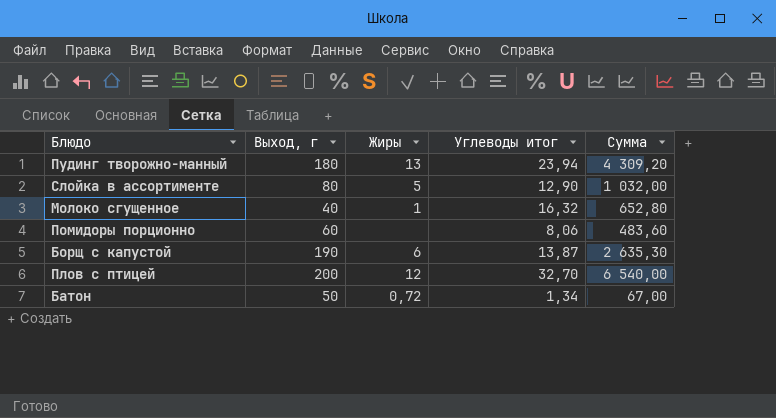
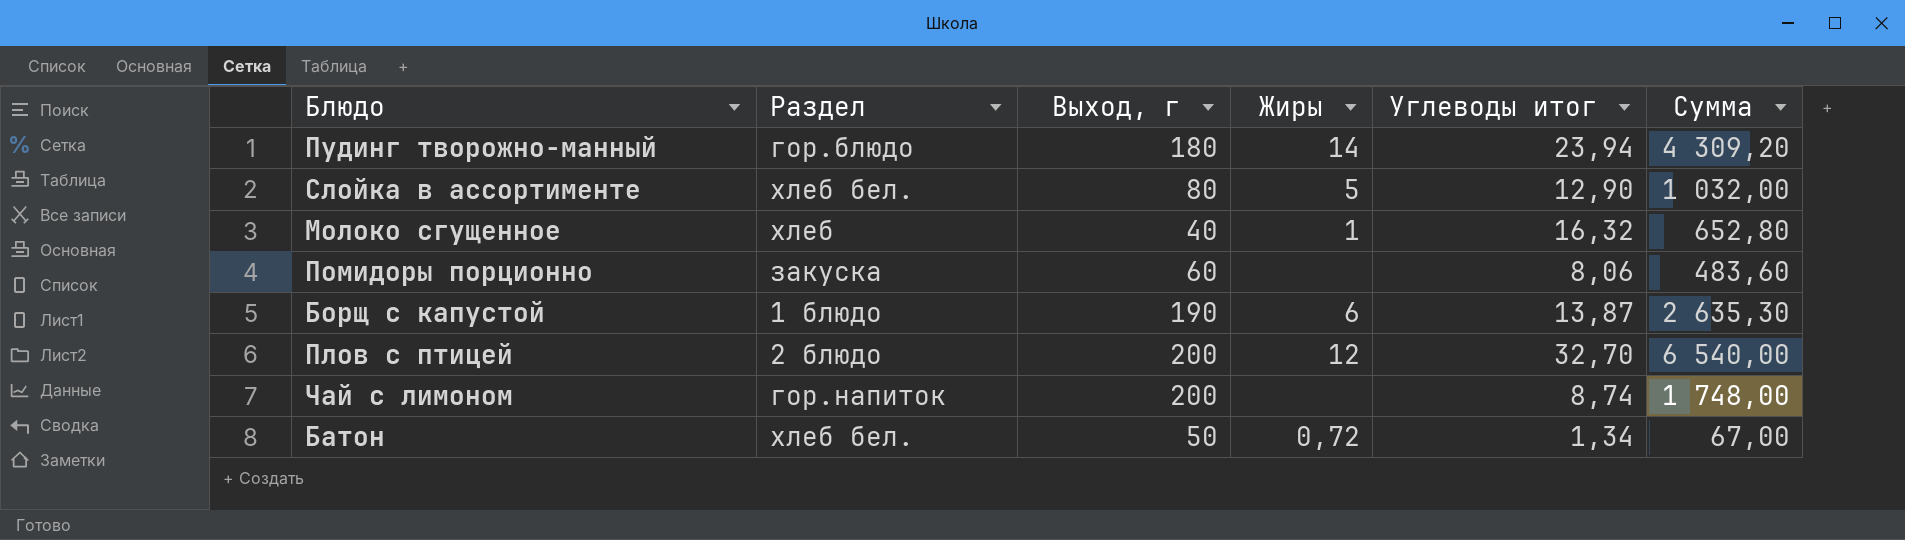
column Раздел | position: none -> 2
Пудинг творожно-манный | Жиры: 13 -> 14
row Чай с лимоном: none -> гор.напиток | 200 | none | 8,74 | 1 748,00

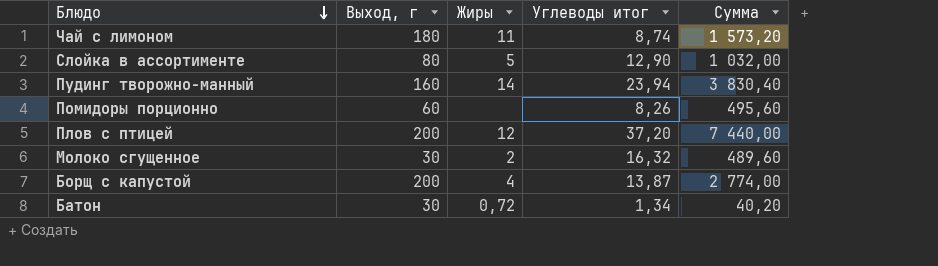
row order: none -> Блюдо descending
column Раздел | position: 2 -> none
Чай с лимоном | Выход, г: 200 -> 180
Чай с лимоном | Жиры: none -> 11
Чай с лимоном | Сумма: 1 748,00 -> 1 573,20
Пудинг творожно-манный | Выход, г: 180 -> 160
Пудинг творожно-манный | Сумма: 4 309,20 -> 3 830,40
Помидоры порционно | Углеводы итог: 8,06 -> 8,26
Помидоры порционно | Сумма: 483,60 -> 495,60
Плов с птицей | Углеводы итог: 32,70 -> 37,20
Плов с птицей | Сумма: 6 540,00 -> 7 440,00
Молоко сгущенное | Выход, г: 40 -> 30
Молоко сгущенное | Жиры: 1 -> 2
Молоко сгущенное | Сумма: 652,80 -> 489,60
Борщ с капустой | Выход, г: 190 -> 200
Борщ с капустой | Жиры: 6 -> 4
Борщ с капустой | Сумма: 2 635,30 -> 2 774,00
Батон | Выход, г: 50 -> 30
Батон | Сумма: 67,00 -> 40,20

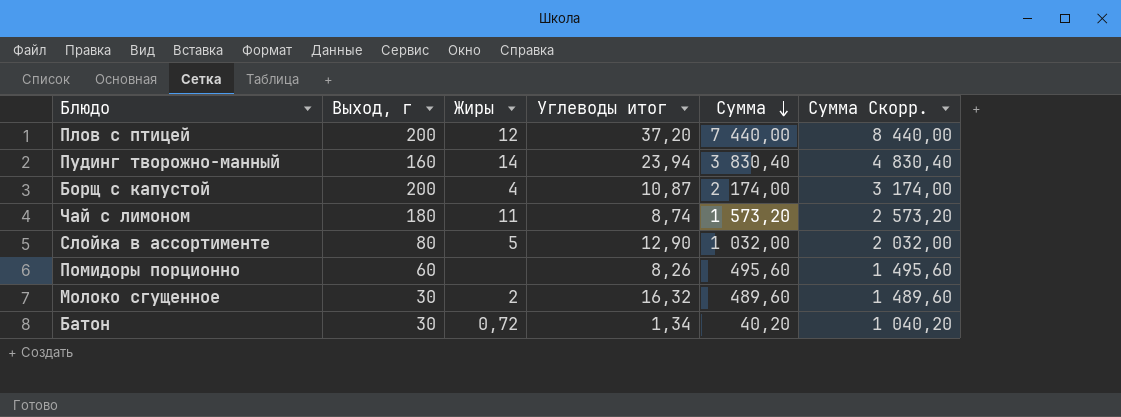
row order: Блюдо descending -> Сумма descending
column Сумма Скорр. | formula: none -> [Сумма] + 1000
Борщ с капустой | Углеводы итог: 13,87 -> 10,87
Борщ с капустой | Сумма: 2 774,00 -> 2 174,00

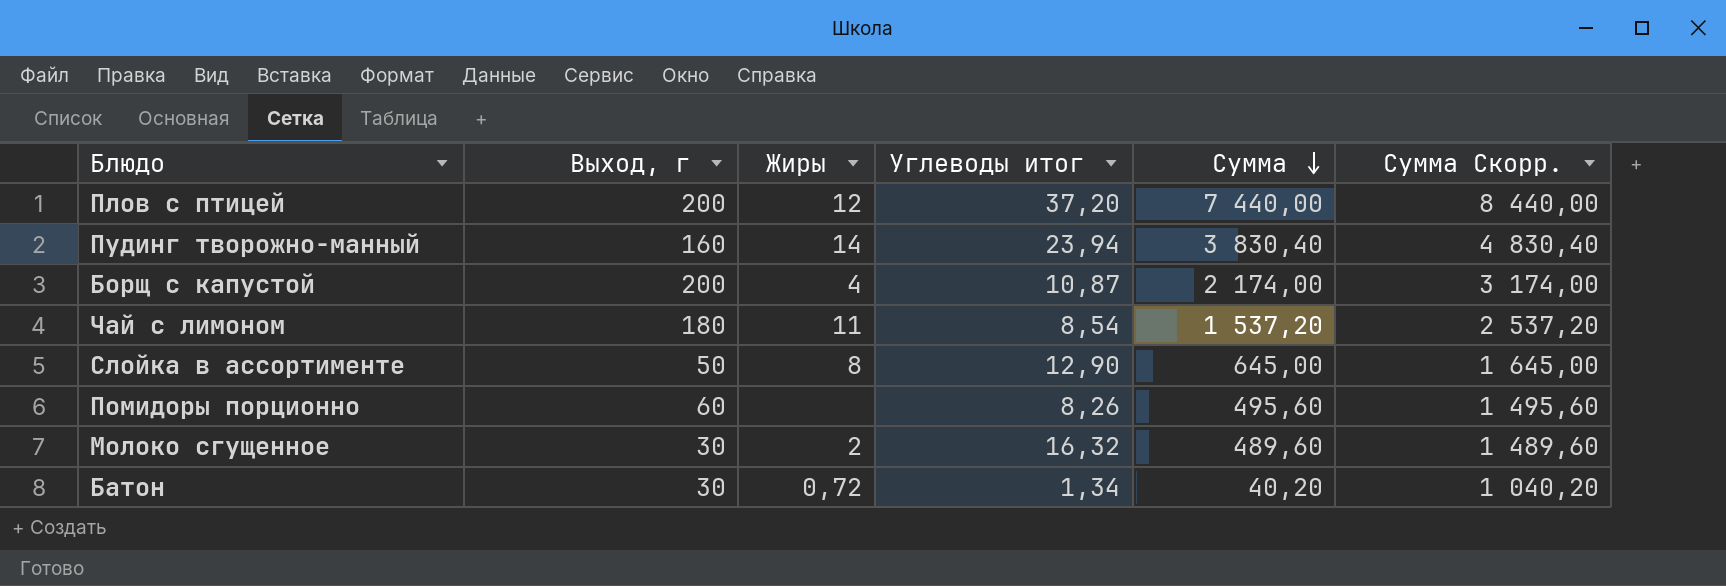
Чай с лимоном | Углеводы итог: 8,74 -> 8,54
Чай с лимоном | Сумма: 1 573,20 -> 1 537,20
Чай с лимоном | Сумма Скорр.: 2 573,20 -> 2 537,20
Слойка в ассортименте | Выход, г: 80 -> 50
Слойка в ассортименте | Жиры: 5 -> 8
Слойка в ассортименте | Сумма: 1 032,00 -> 645,00
Слойка в ассортименте | Сумма Скорр.: 2 032,00 -> 1 645,00

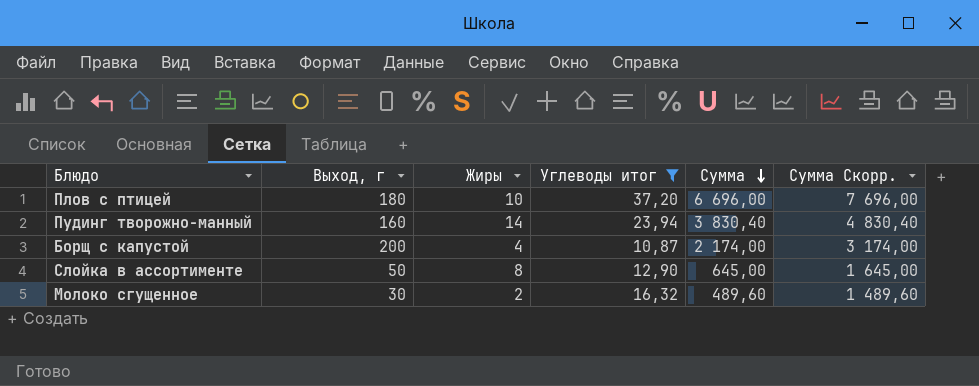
filter: none -> Углеводы итог >= 10,87
Плов с птицей | Выход, г: 200 -> 180
Плов с птицей | Жиры: 12 -> 10
Плов с птицей | Сумма: 7 440,00 -> 6 696,00
Плов с птицей | Сумма Скорр.: 8 440,00 -> 7 696,00

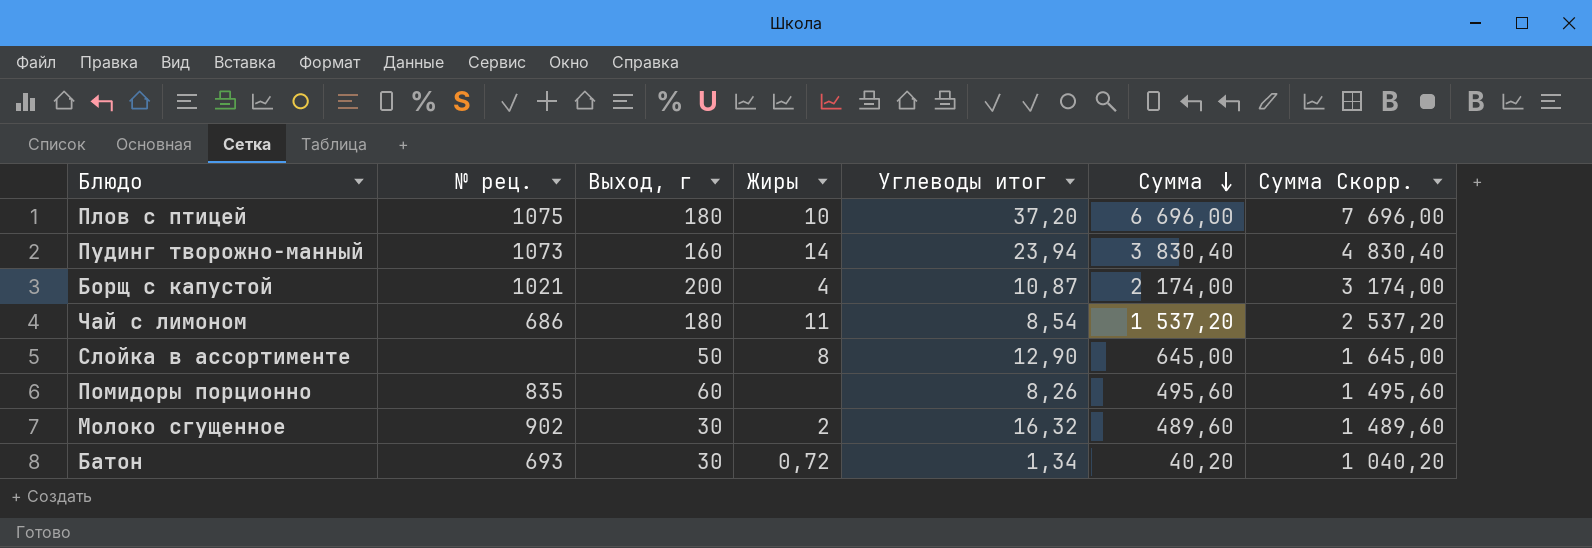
filter: Углеводы итог >= 10,87 -> none
column № рец. | position: none -> 2

